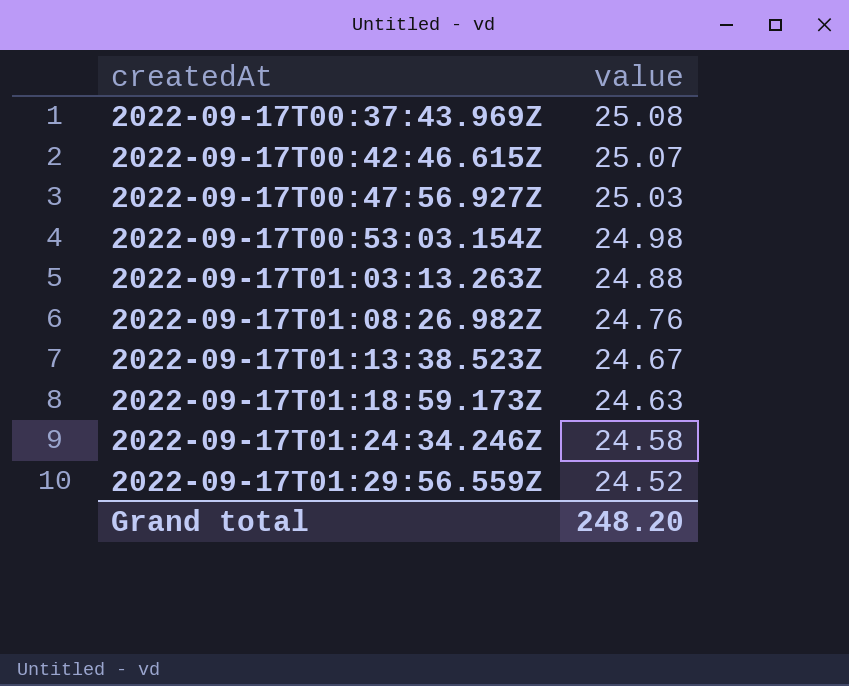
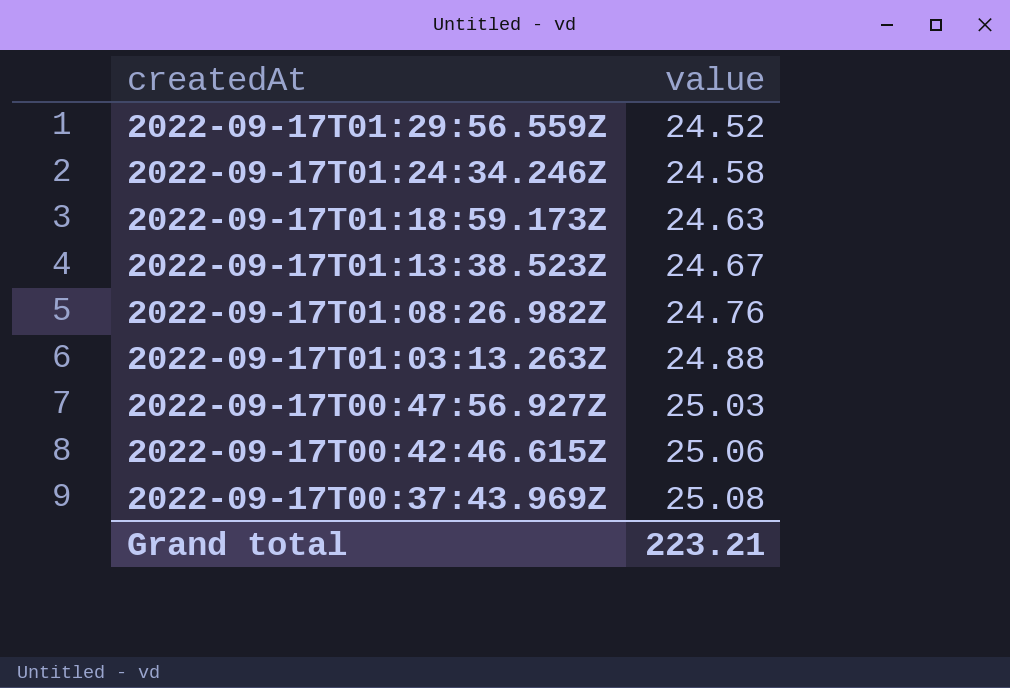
row order: createdAt ascending -> createdAt descending
row 2022-09-17T00:53:03.154Z: 24.98 -> none
2022-09-17T00:42:46.615Z | value: 25.07 -> 25.06
Grand total | value: 248.20 -> 223.21

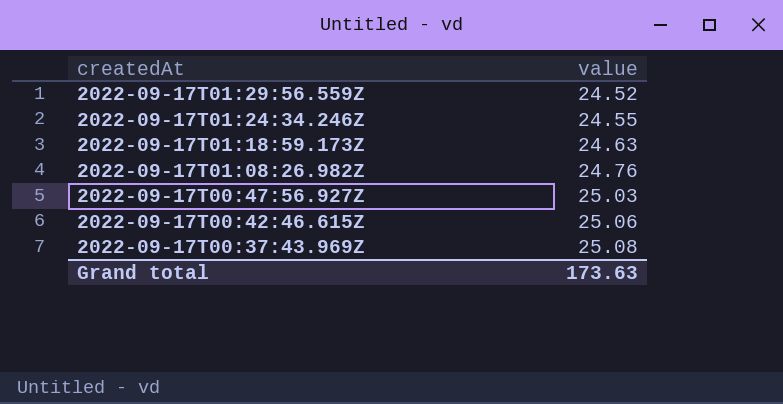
row 2022-09-17T01:13:38.523Z: 24.67 -> none
row 2022-09-17T01:03:13.263Z: 24.88 -> none
2022-09-17T01:24:34.246Z | value: 24.58 -> 24.55
Grand total | value: 223.21 -> 173.63

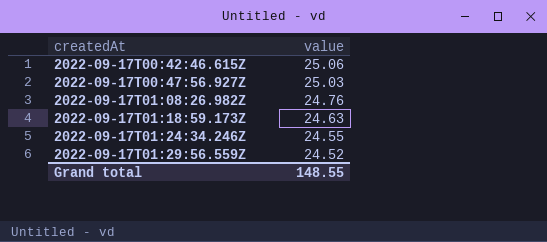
row order: createdAt descending -> createdAt ascending
row 2022-09-17T00:37:43.969Z: 25.08 -> none
Grand total | value: 173.63 -> 148.55

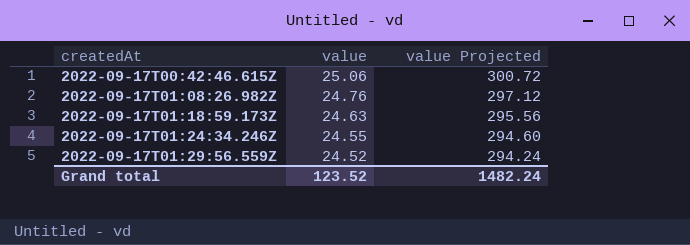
column value Projected | formula: none -> [value] * 12
row 2022-09-17T00:47:56.927Z: 25.03 -> none
Grand total | value: 148.55 -> 123.52

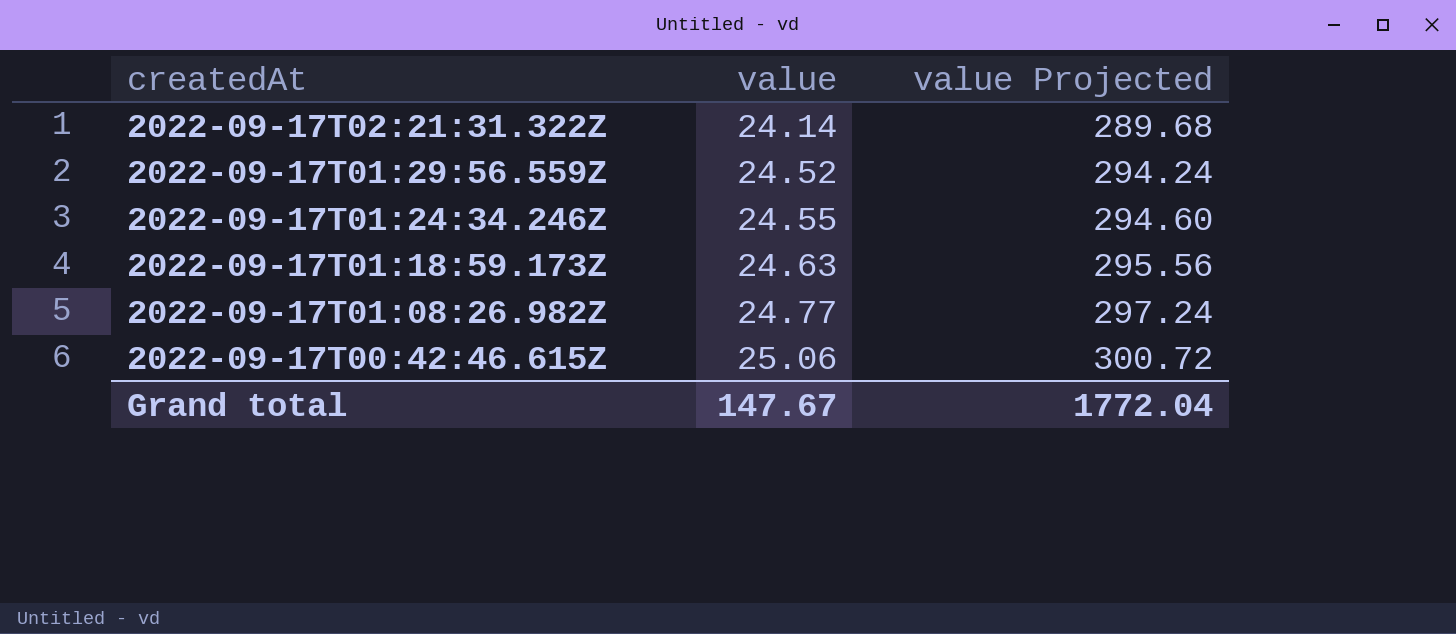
row order: createdAt ascending -> createdAt descending
row 2022-09-17T02:21:31.322Z: none -> 24.14 | 289.68
2022-09-17T01:08:26.982Z | value: 24.76 -> 24.77
2022-09-17T01:08:26.982Z | value Projected: 297.12 -> 297.24
Grand total | value: 123.52 -> 147.67
Grand total | value Projected: 1482.24 -> 1772.04

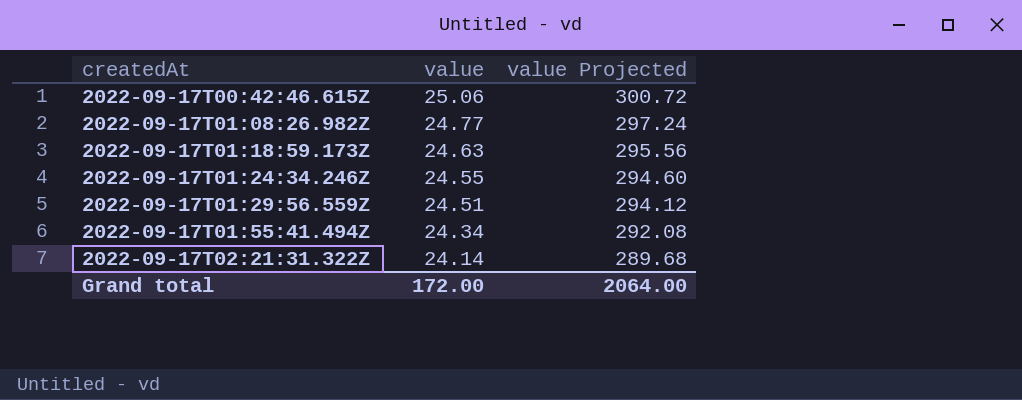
row order: createdAt descending -> createdAt ascending
2022-09-17T01:29:56.559Z | value: 24.52 -> 24.51
2022-09-17T01:29:56.559Z | value Projected: 294.24 -> 294.12
row 2022-09-17T01:55:41.494Z: none -> 24.34 | 292.08
Grand total | value: 147.67 -> 172.00
Grand total | value Projected: 1772.04 -> 2064.00

